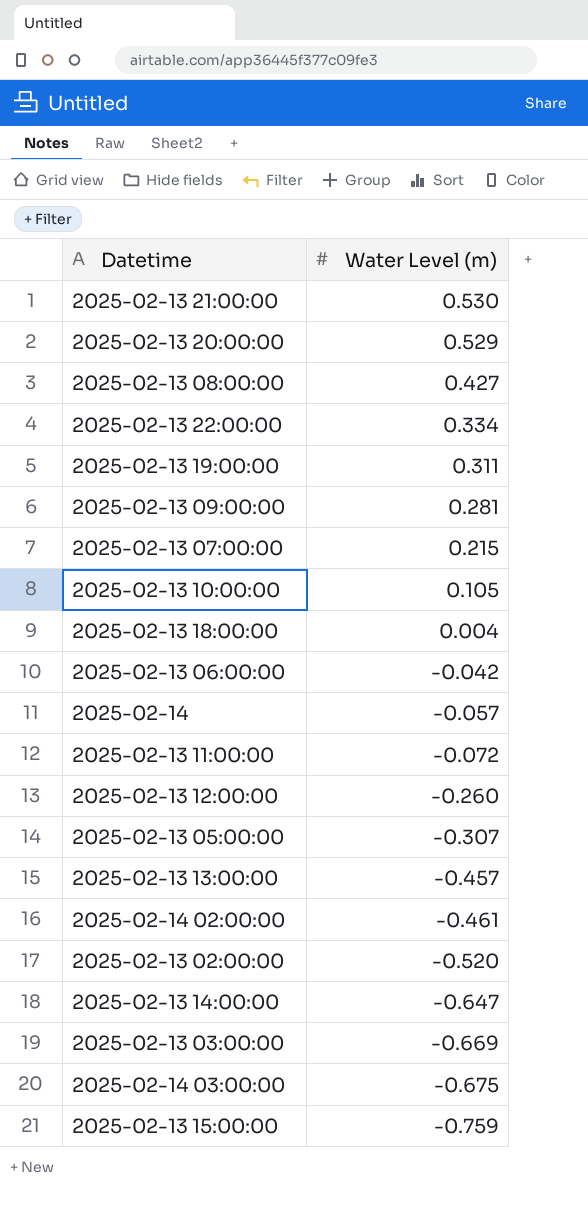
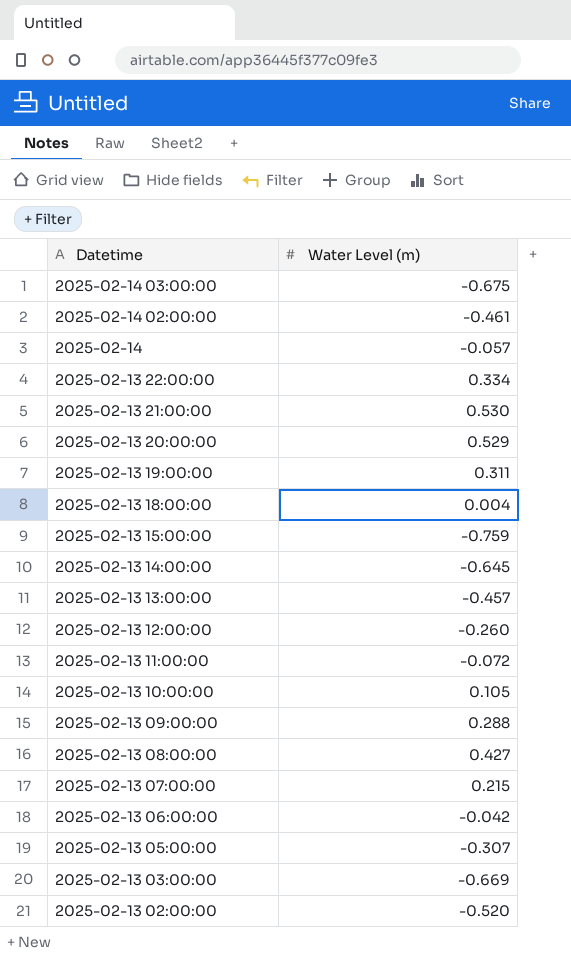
row order: Water Level (m) descending -> Datetime descending
2025-02-13 14:00:00 | Water Level (m): -0.647 -> -0.645
2025-02-13 09:00:00 | Water Level (m): 0.281 -> 0.288

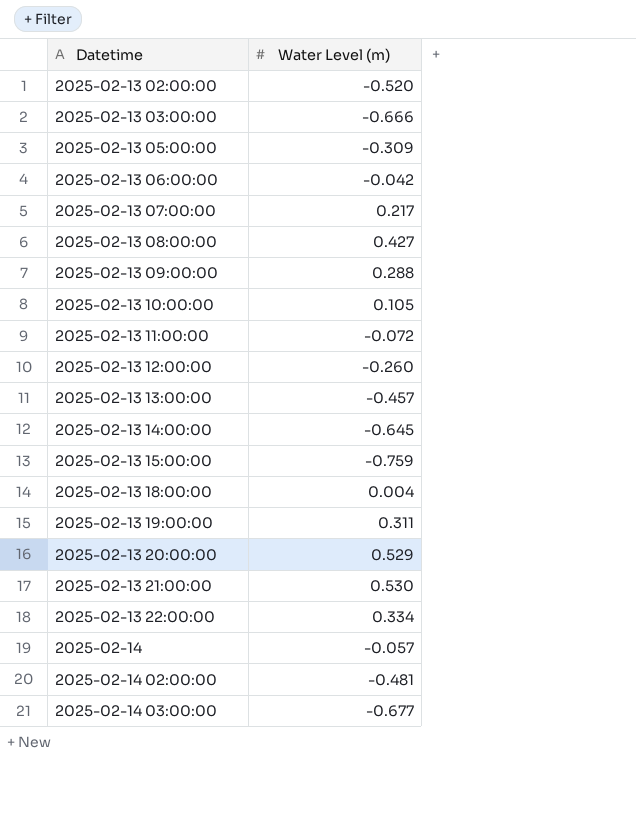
row order: Datetime descending -> Datetime ascending
2025-02-13 03:00:00 | Water Level (m): -0.669 -> -0.666
2025-02-13 05:00:00 | Water Level (m): -0.307 -> -0.309
2025-02-13 07:00:00 | Water Level (m): 0.215 -> 0.217
2025-02-14 02:00:00 | Water Level (m): -0.461 -> -0.481
2025-02-14 03:00:00 | Water Level (m): -0.675 -> -0.677

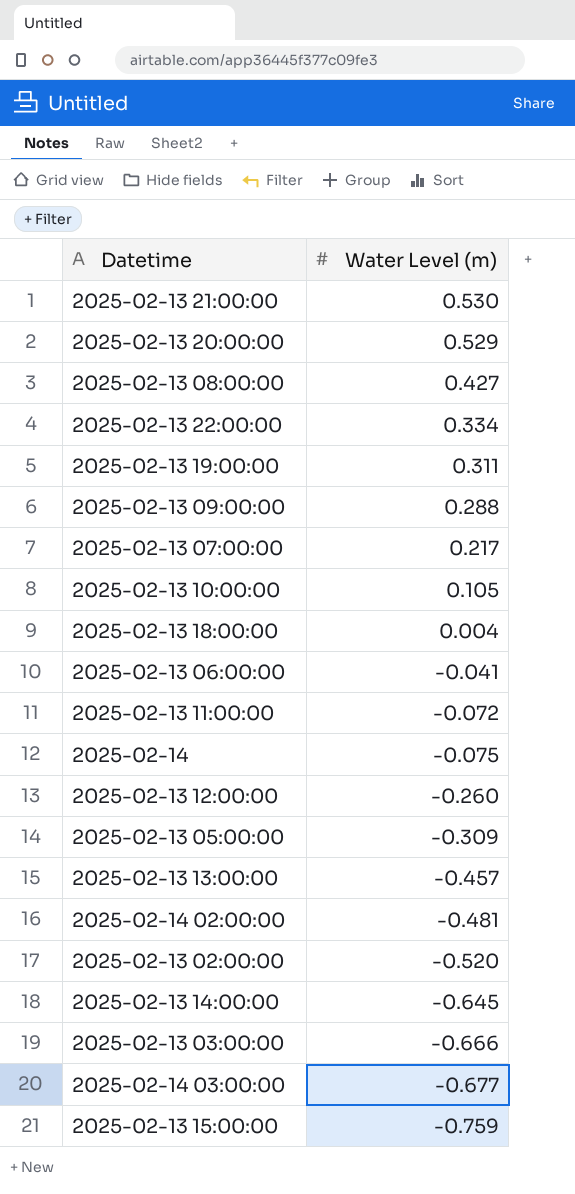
row order: Datetime ascending -> Water Level (m) descending
2025-02-13 06:00:00 | Water Level (m): -0.042 -> -0.041
2025-02-14 | Water Level (m): -0.057 -> -0.075

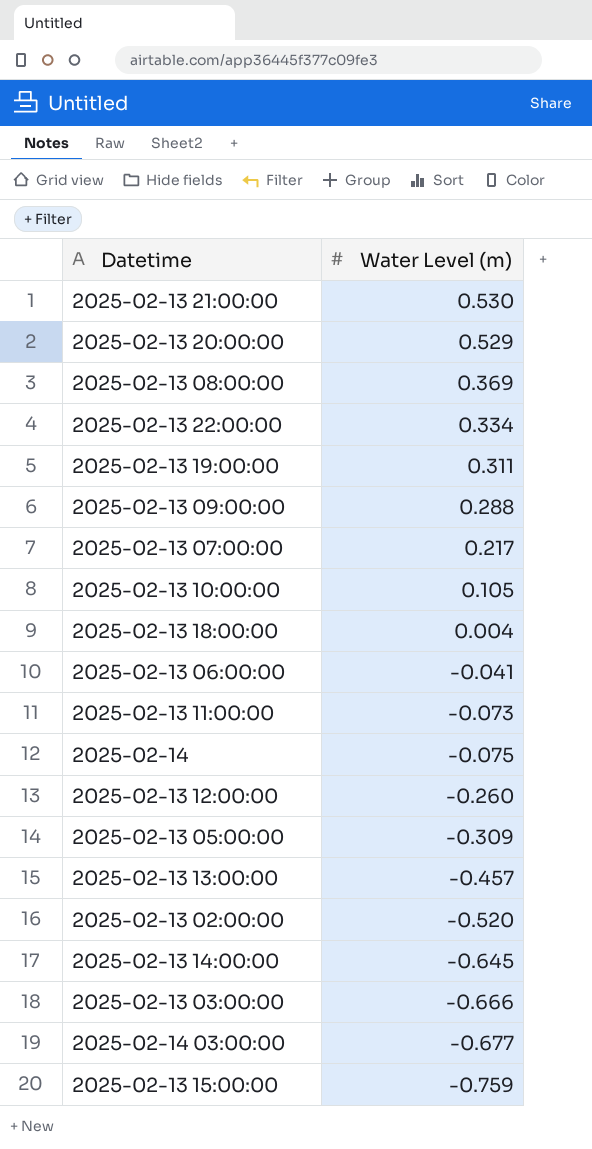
row 2025-02-14 02:00:00: -0.481 -> none
2025-02-13 08:00:00 | Water Level (m): 0.427 -> 0.369
2025-02-13 11:00:00 | Water Level (m): -0.072 -> -0.073

